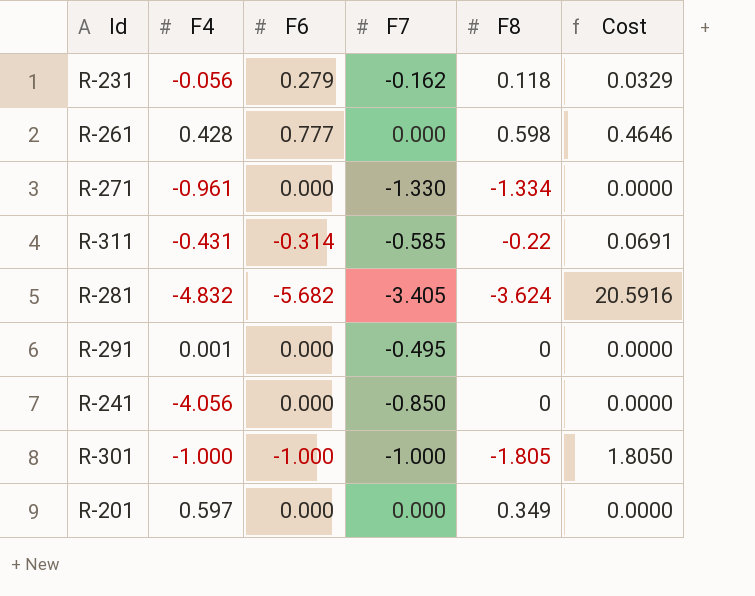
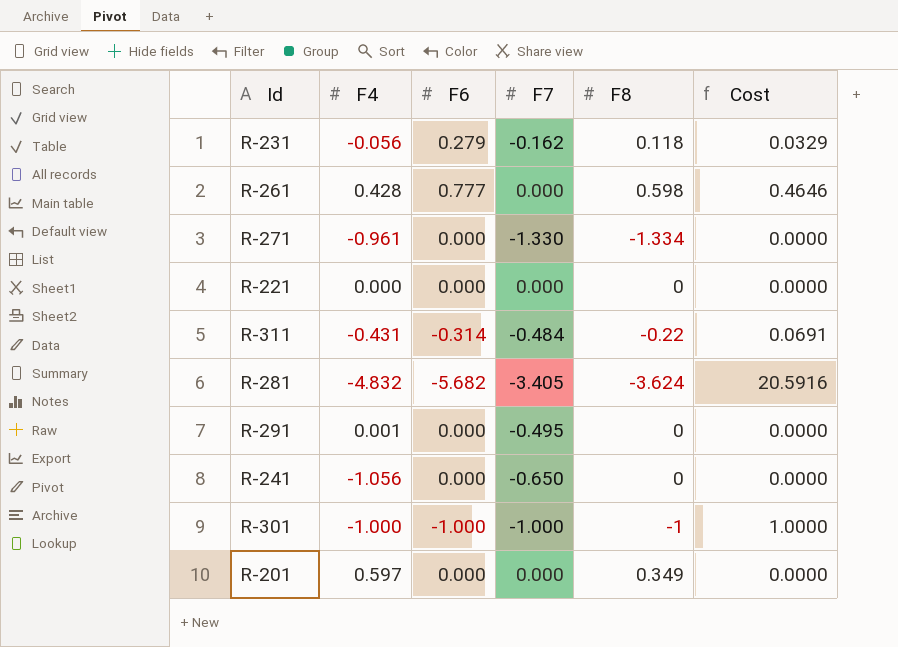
row R-221: none -> 0.000 | 0.000 | 0.000 | 0 | 0.0000
R-311 | F7: -0.585 -> -0.484
R-241 | F4: -4.056 -> -1.056
R-241 | F7: -0.850 -> -0.650
R-301 | F8: -1.805 -> -1
R-301 | Cost: 1.8050 -> 1.0000

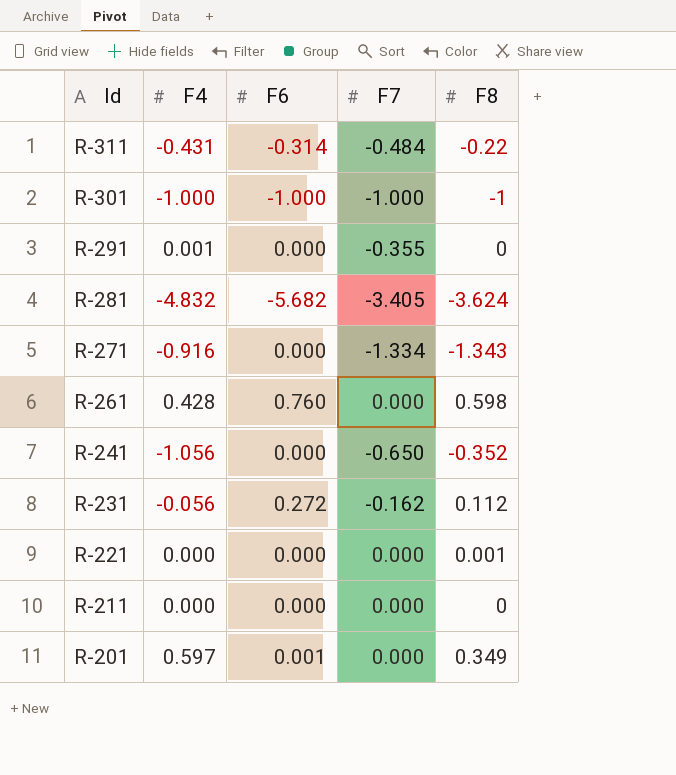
row order: none -> Id descending
column Cost | formula: [F6] * [F8] -> none
R-291 | F7: -0.495 -> -0.355
R-271 | F4: -0.961 -> -0.916
R-271 | F7: -1.330 -> -1.334
R-271 | F8: -1.334 -> -1.343
R-261 | F6: 0.777 -> 0.760
R-241 | F8: 0 -> -0.352
R-231 | F6: 0.279 -> 0.272
R-231 | F8: 0.118 -> 0.112
R-221 | F8: 0 -> 0.001
row R-211: none -> 0.000 | 0.000 | 0.000 | 0
R-201 | F6: 0.000 -> 0.001

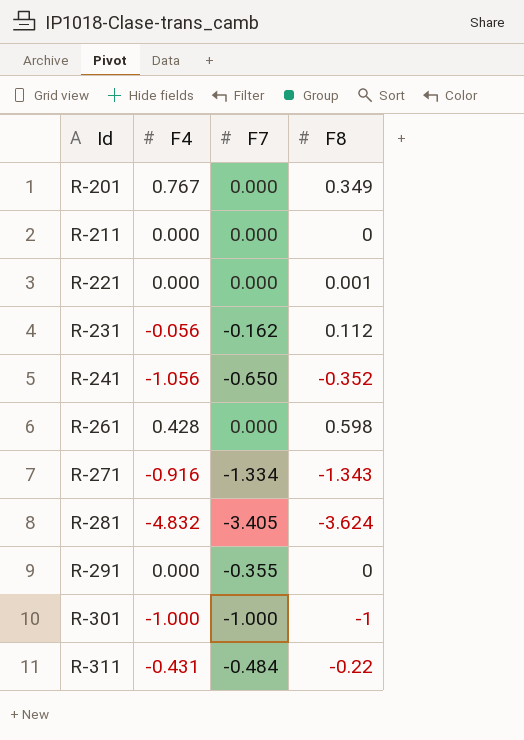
row order: Id descending -> Id ascending
column F6 | position: 3 -> none
R-201 | F4: 0.597 -> 0.767
R-291 | F4: 0.001 -> 0.000

